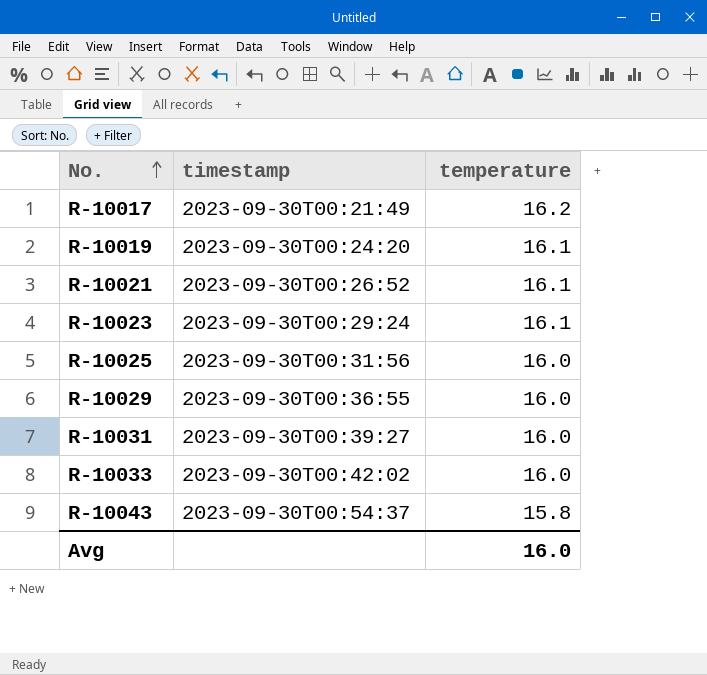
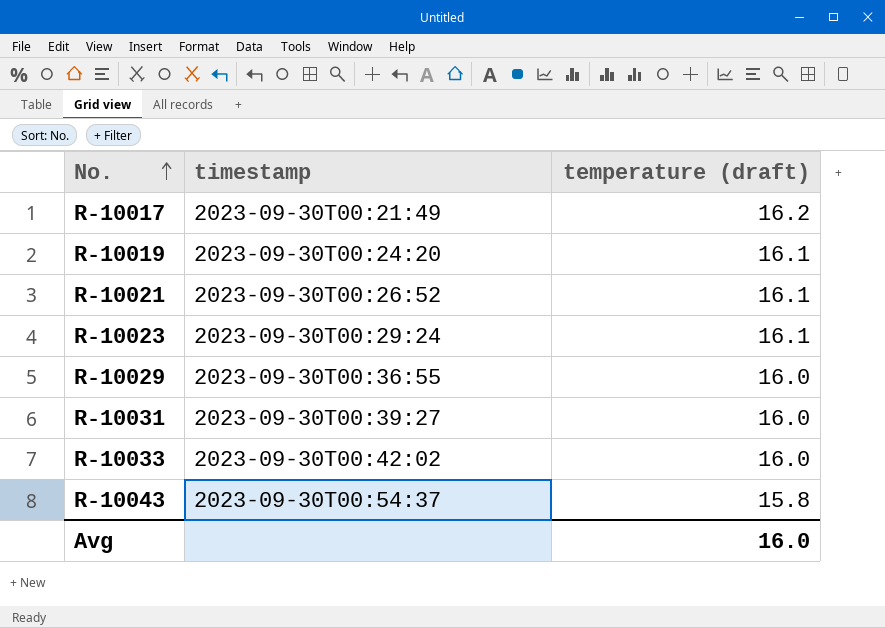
column name: temperature -> temperature (draft)
row R-10025: 2023-09-30T00:31:56 | 16.0 -> none

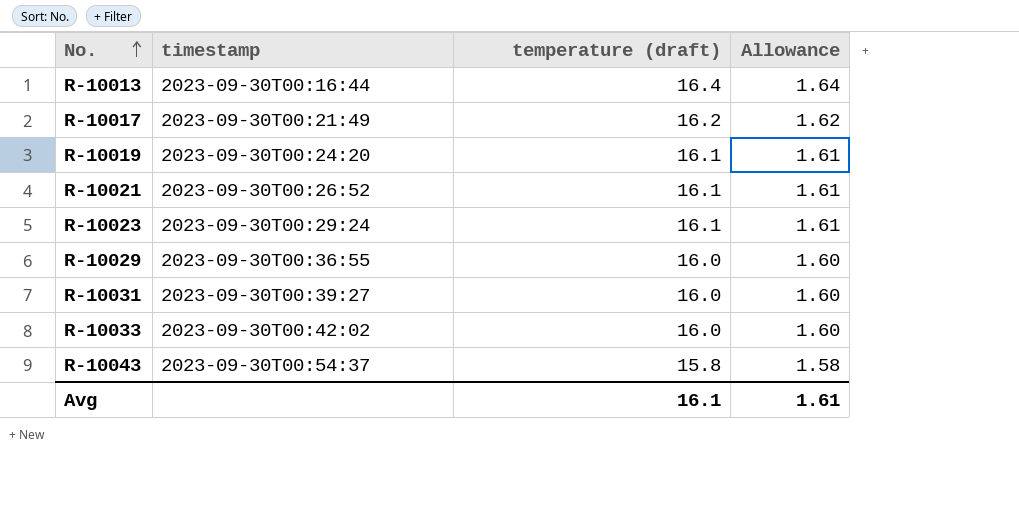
column Allowance | formula: none -> [temperature (draft)] * 0.1
row R-10013: none -> 2023-09-30T00:16:44 | 16.4 | 1.64
Avg | temperature (draft): 16.0 -> 16.1

